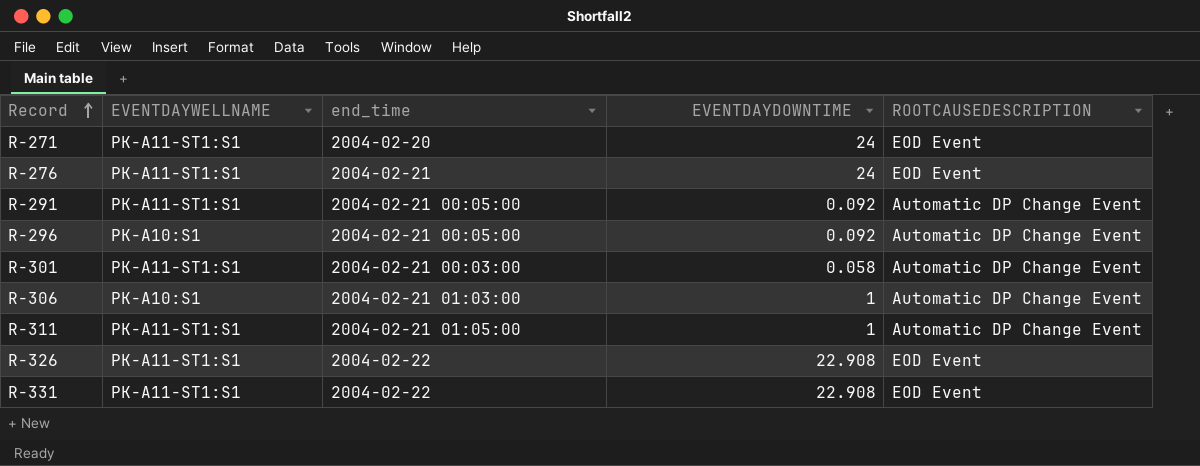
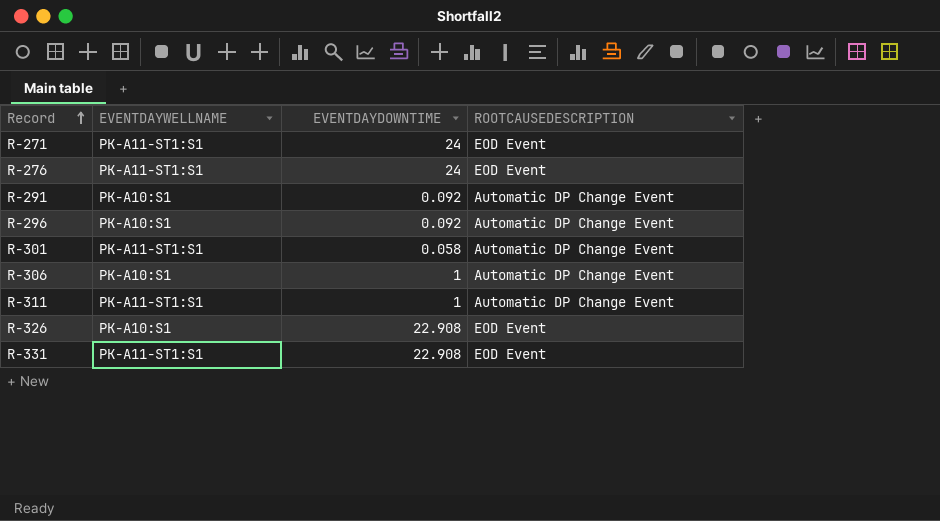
column end_time | position: 3 -> none
R-291 | EVENTDAYWELLNAME: PK-A11-ST1:S1 -> PK-A10:S1
R-326 | EVENTDAYWELLNAME: PK-A11-ST1:S1 -> PK-A10:S1

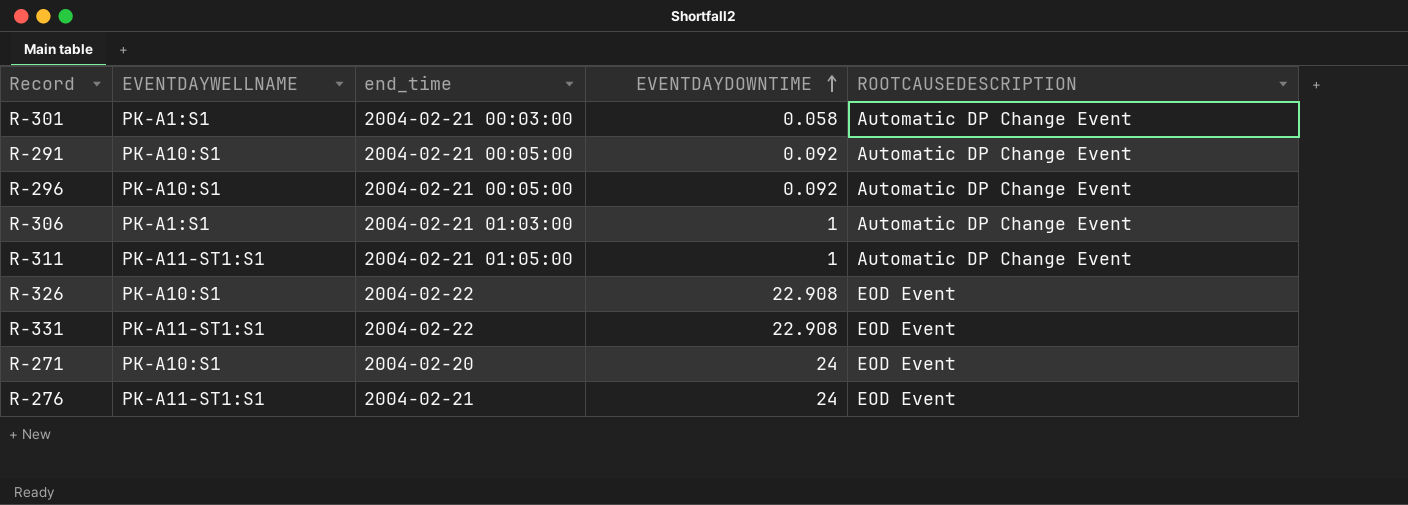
row order: Record ascending -> EVENTDAYDOWNTIME ascending
column end_time | position: none -> 3
R-301 | EVENTDAYWELLNAME: PK-A11-ST1:S1 -> PK-A1:S1
R-306 | EVENTDAYWELLNAME: PK-A10:S1 -> PK-A1:S1
R-271 | EVENTDAYWELLNAME: PK-A11-ST1:S1 -> PK-A10:S1

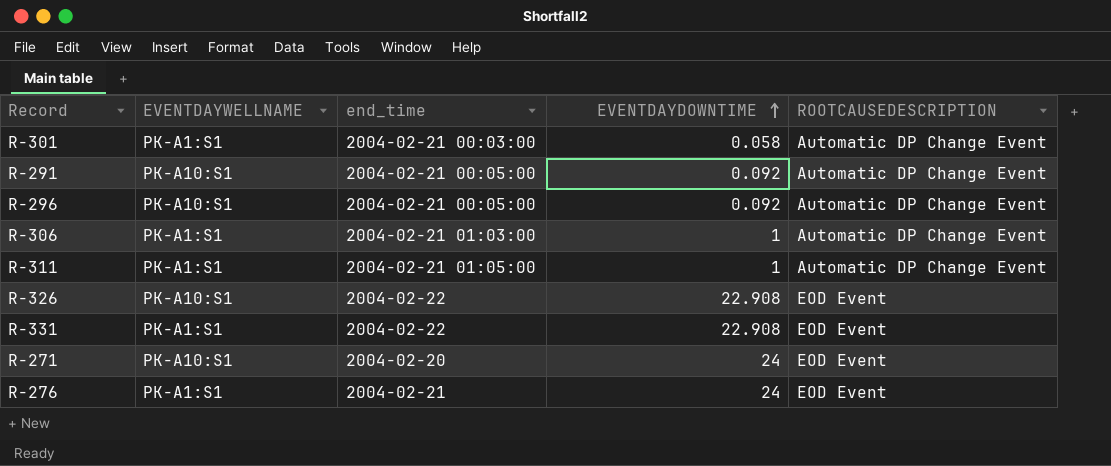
R-311 | EVENTDAYWELLNAME: PK-A11-ST1:S1 -> PK-A1:S1
R-331 | EVENTDAYWELLNAME: PK-A11-ST1:S1 -> PK-A1:S1
R-276 | EVENTDAYWELLNAME: PK-A11-ST1:S1 -> PK-A1:S1

